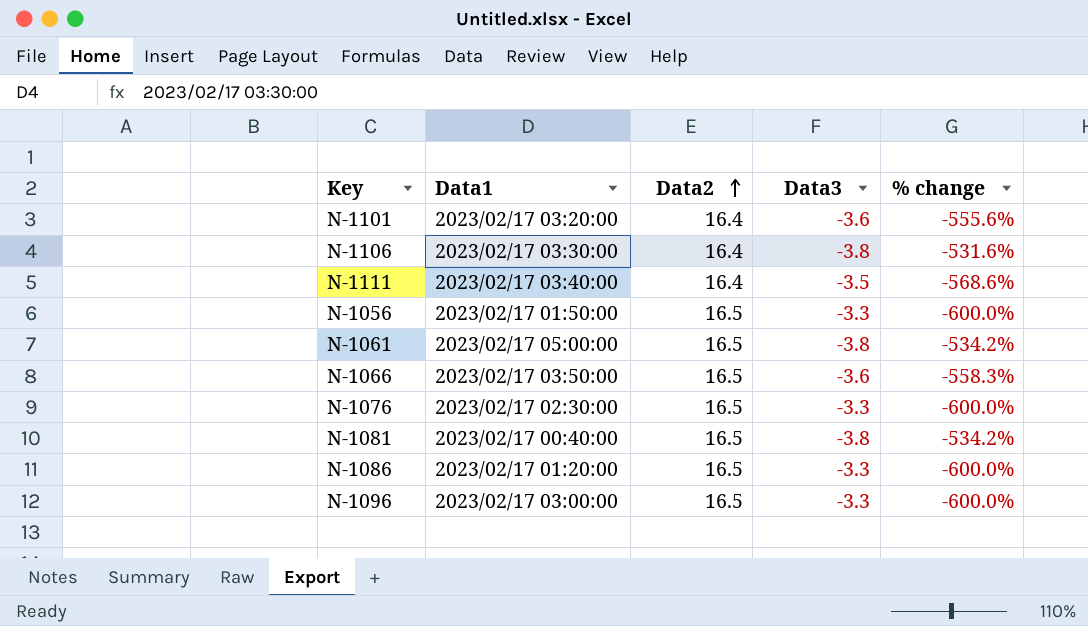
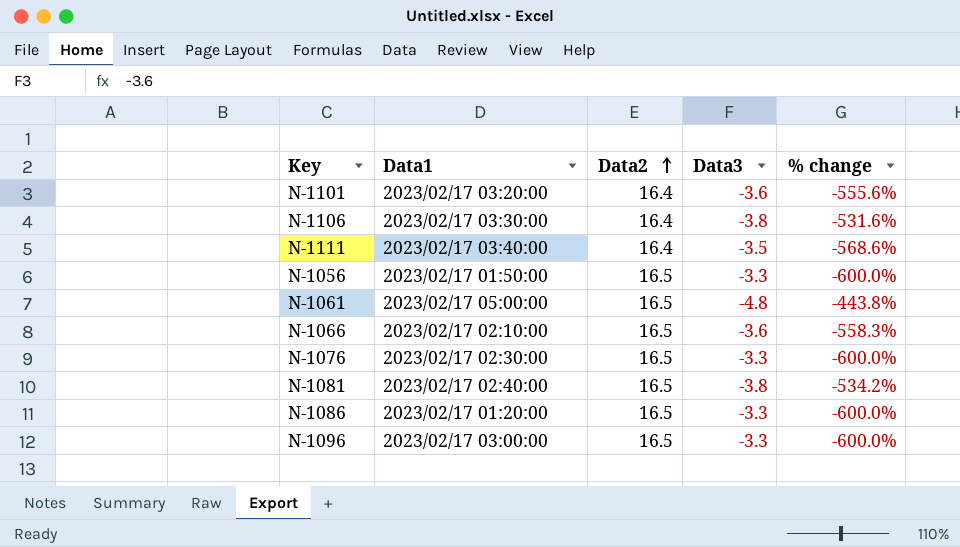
N-1061 | Data3: -3.8 -> -4.8
N-1061 | % change: -534.2% -> -443.8%
N-1066 | Data1: 2023/02/17 03:50:00 -> 2023/02/17 02:10:00
N-1081 | Data1: 2023/02/17 00:40:00 -> 2023/02/17 02:40:00

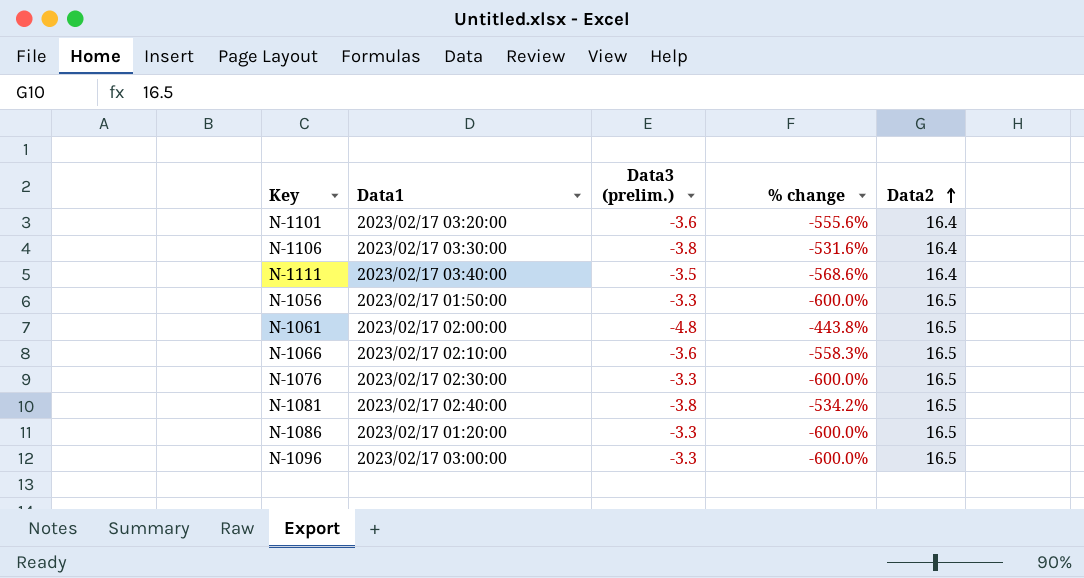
column name: Data3 -> Data3 (prelim.)
column Data2 | position: 3 -> 5
N-1061 | Data1: 2023/02/17 05:00:00 -> 2023/02/17 02:00:00

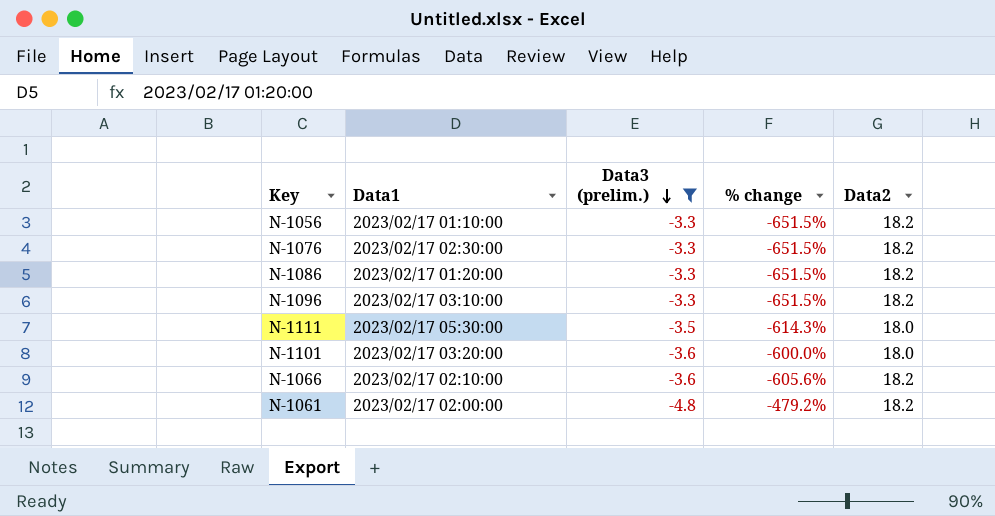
filter: none -> Data3 (prelim.) != -3.8
row order: Data2 ascending -> Data3 (prelim.) descending
N-1056 | Data1: 2023/02/17 01:50:00 -> 2023/02/17 01:10:00
N-1056 | % change: -600.0% -> -651.5%
N-1056 | Data2: 16.5 -> 18.2
N-1076 | % change: -600.0% -> -651.5%
N-1076 | Data2: 16.5 -> 18.2
N-1086 | % change: -600.0% -> -651.5%
N-1086 | Data2: 16.5 -> 18.2
N-1096 | Data1: 2023/02/17 03:00:00 -> 2023/02/17 03:10:00
N-1096 | % change: -600.0% -> -651.5%
N-1096 | Data2: 16.5 -> 18.2
N-1111 | Data1: 2023/02/17 03:40:00 -> 2023/02/17 05:30:00
N-1111 | % change: -568.6% -> -614.3%
N-1111 | Data2: 16.4 -> 18.0
N-1101 | % change: -555.6% -> -600.0%
N-1101 | Data2: 16.4 -> 18.0
N-1066 | % change: -558.3% -> -605.6%
N-1066 | Data2: 16.5 -> 18.2
N-1061 | % change: -443.8% -> -479.2%
N-1061 | Data2: 16.5 -> 18.2

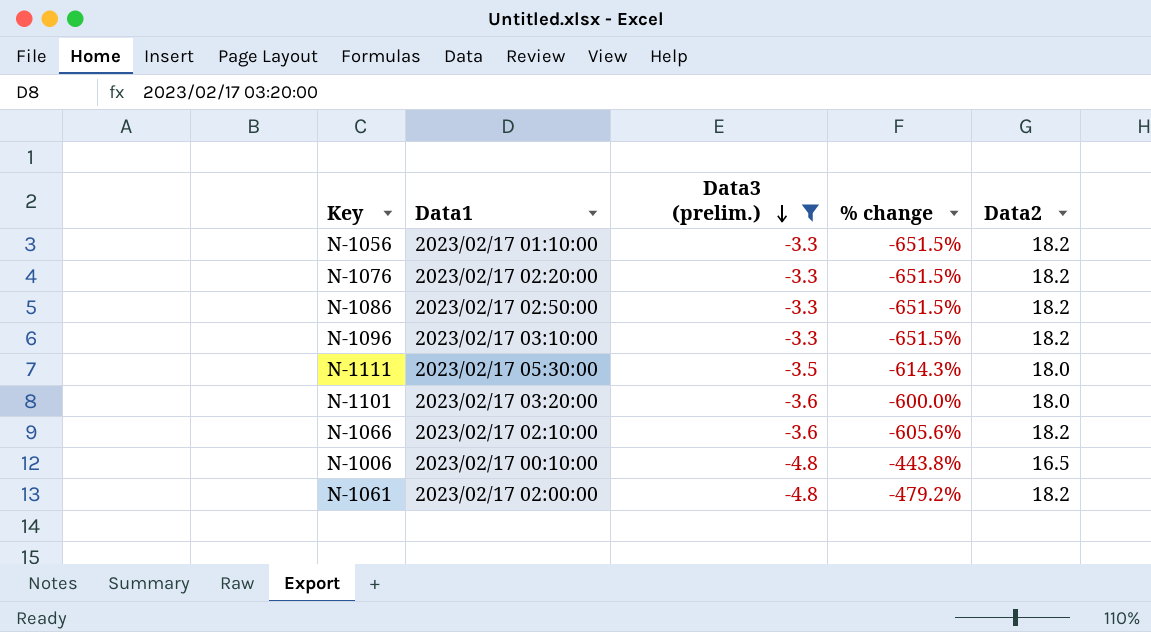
N-1076 | Data1: 2023/02/17 02:30:00 -> 2023/02/17 02:20:00
N-1086 | Data1: 2023/02/17 01:20:00 -> 2023/02/17 02:50:00
row N-1006: none -> 2023/02/17 00:10:00 | -4.8 | -443.8% | 16.5

